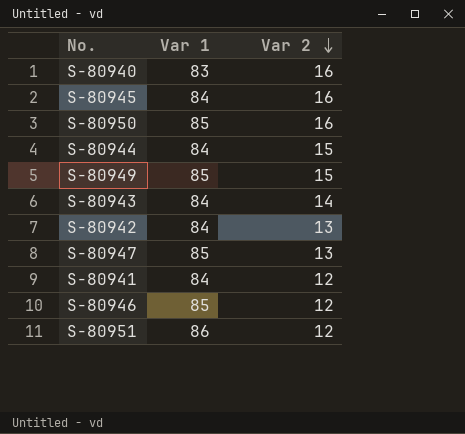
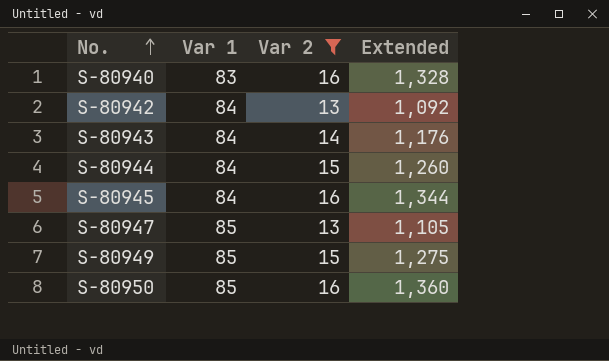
filter: none -> Var 2 != 12
row order: Var 2 descending -> No. ascending
column Extended | formula: none -> [Var 1] * [Var 2]

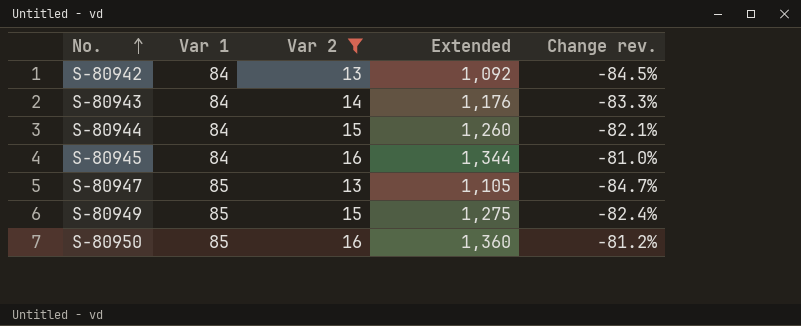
column Change rev. | formula: none -> ([Var 2] - [Var 1]) / [Var 1]
row S-80940: 83 | 16 | 1,328 -> none

